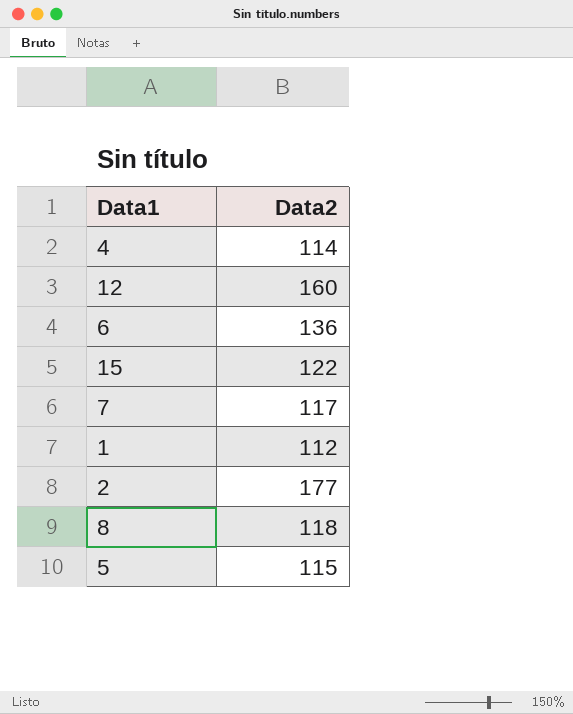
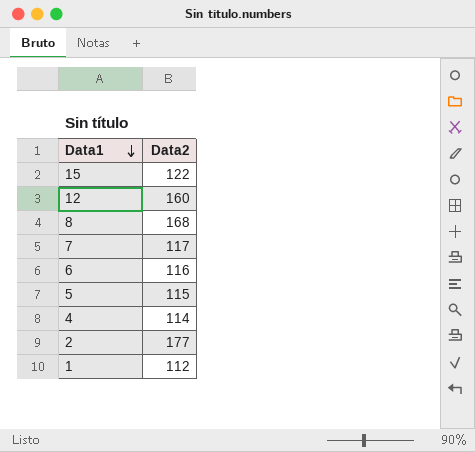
row order: none -> Data1 descending
8 | Data2: 118 -> 168
6 | Data2: 136 -> 116

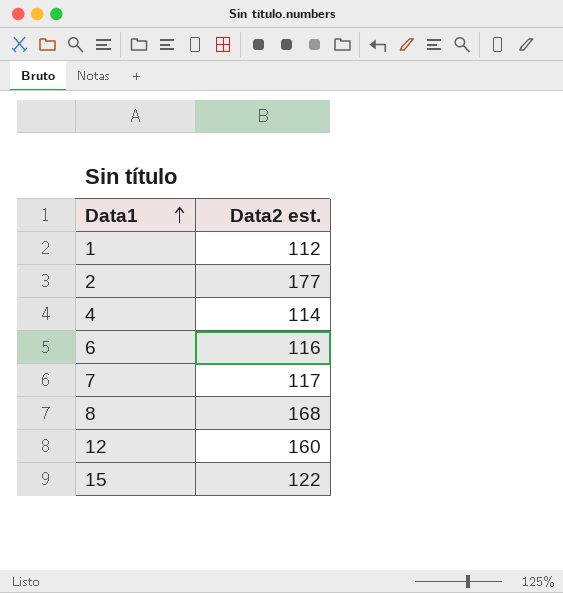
row order: Data1 descending -> Data1 ascending
column name: Data2 -> Data2 est.
row 5: 115 -> none

